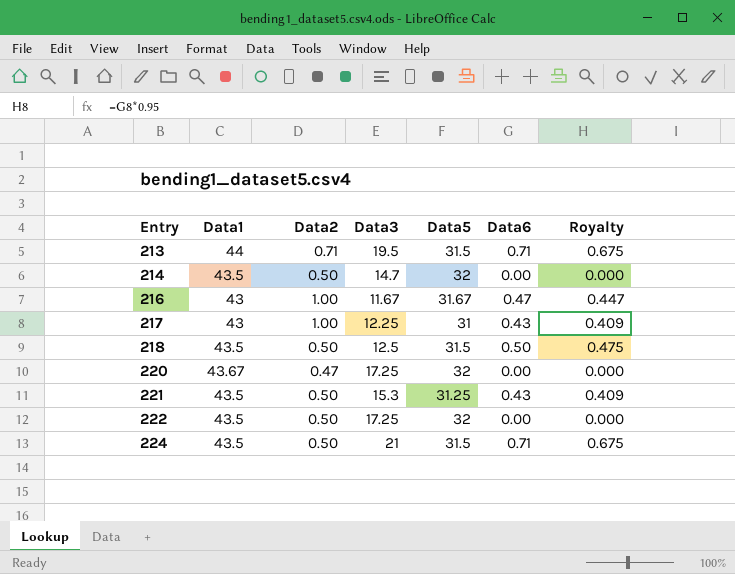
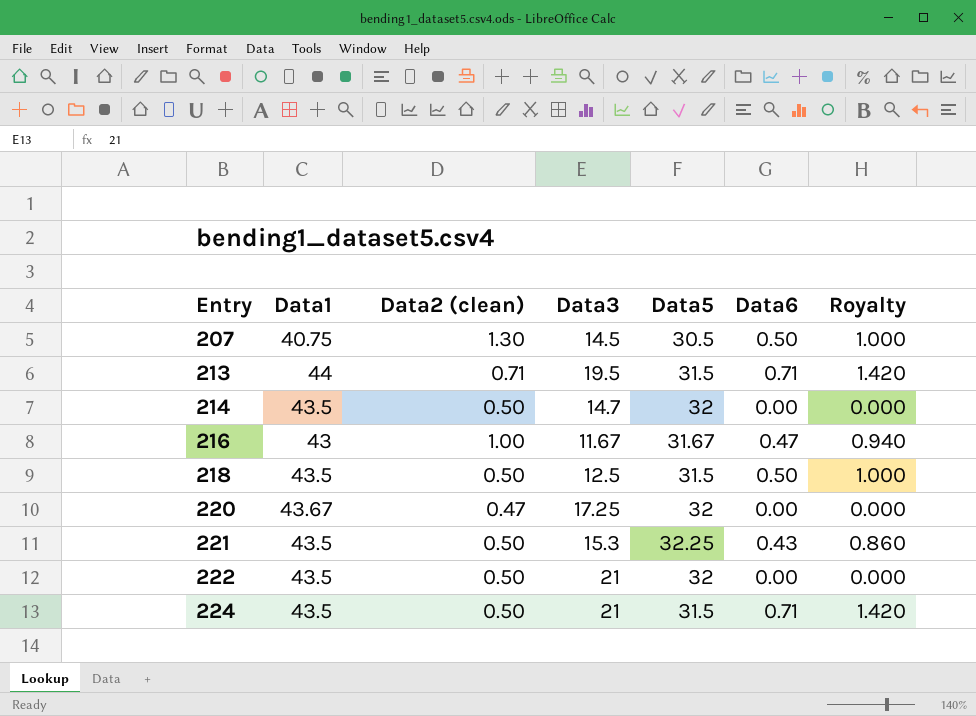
column name: Data2 -> Data2 (clean)
column Royalty | formula: [Data6] * 0.95 -> [Data6] * 2
row 217: 43 | 1.00 | 12.25 | 31 | 0.43 | 0.409 -> none
row 207: none -> 40.75 | 1.30 | 14.5 | 30.5 | 0.50 | 1.000
221 | Data5: 31.25 -> 32.25
222 | Data3: 17.25 -> 21

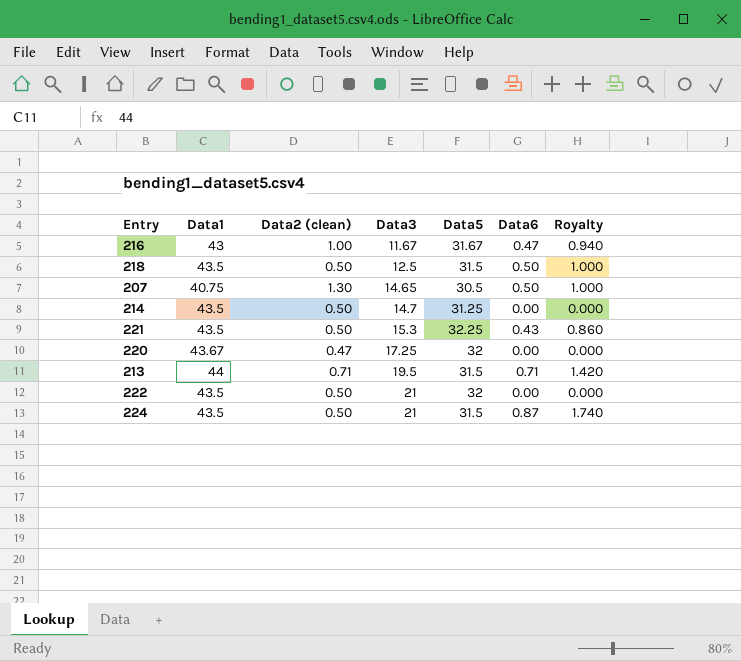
row order: Entry ascending -> Data3 ascending
207 | Data3: 14.5 -> 14.65
214 | Data5: 32 -> 31.25
224 | Data6: 0.71 -> 0.87
224 | Royalty: 1.420 -> 1.740

